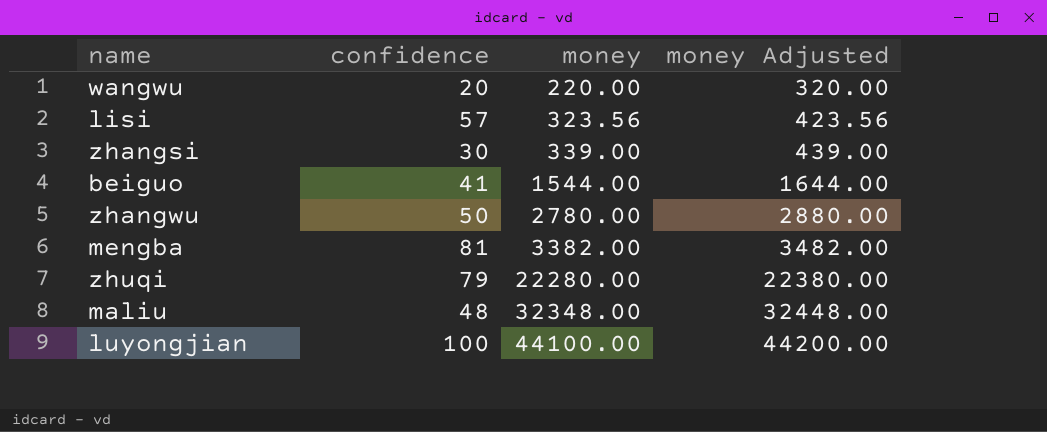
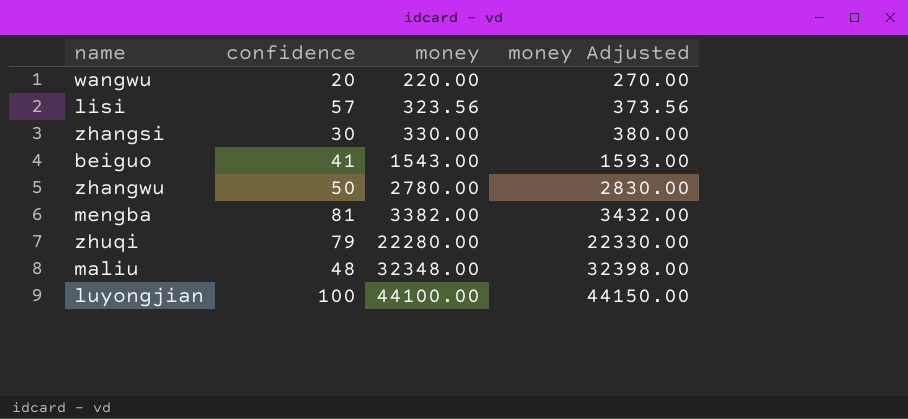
column money Adjusted | formula: [money] + 100 -> [money] + 50
zhangsi | money: 339.00 -> 330.00
beiguo | money: 1544.00 -> 1543.00

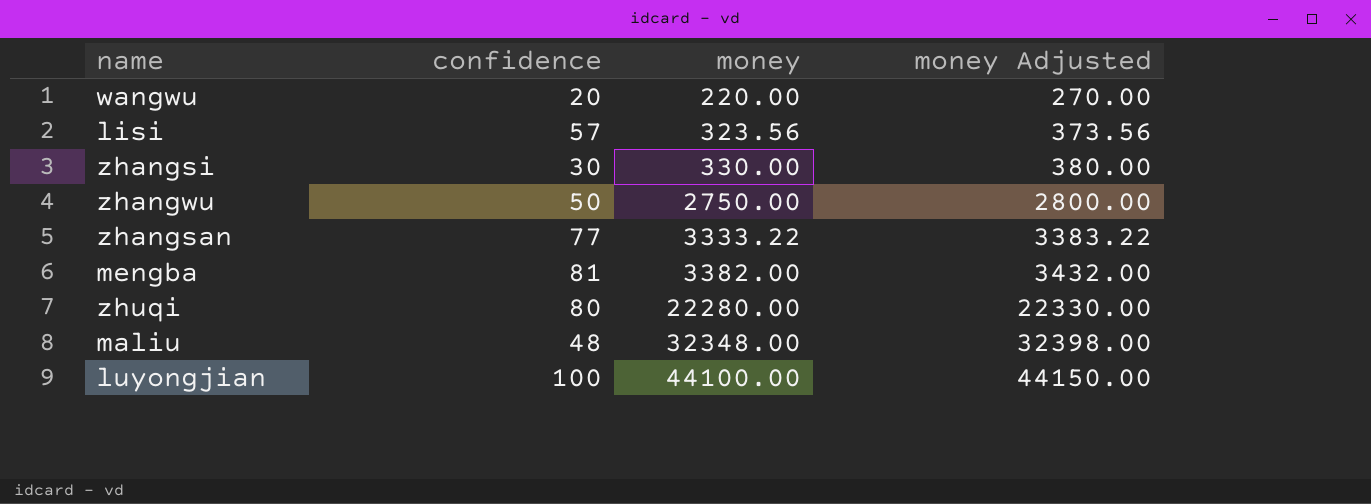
row beiguo: 41 | 1543.00 | 1593.00 -> none
zhangwu | money: 2780.00 -> 2750.00
zhangwu | money Adjusted: 2830.00 -> 2800.00
row zhangsan: none -> 77 | 3333.22 | 3383.22
zhuqi | confidence: 79 -> 80

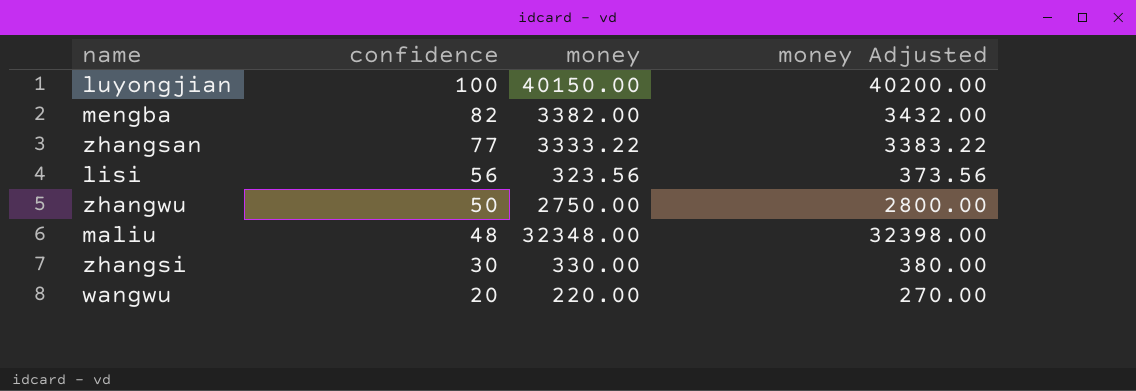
row order: money ascending -> confidence descending
row zhuqi: 80 | 22280.00 | 22330.00 -> none
luyongjian | money: 44100.00 -> 40150.00
luyongjian | money Adjusted: 44150.00 -> 40200.00
mengba | confidence: 81 -> 82
lisi | confidence: 57 -> 56

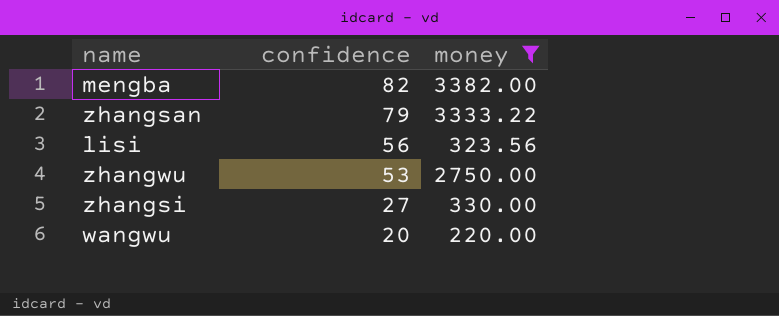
filter: none -> money <= 3382.00
column money Adjusted | formula: [money] + 50 -> none
zhangsan | confidence: 77 -> 79
zhangwu | confidence: 50 -> 53
zhangsi | confidence: 30 -> 27

